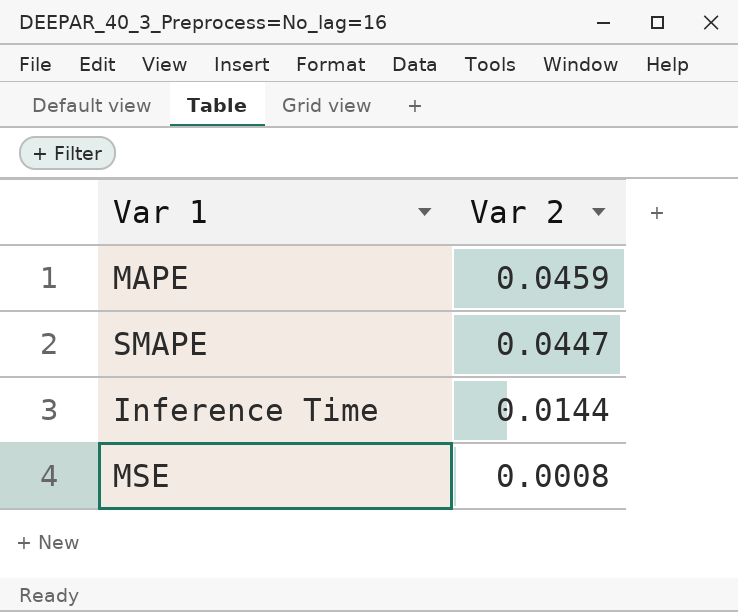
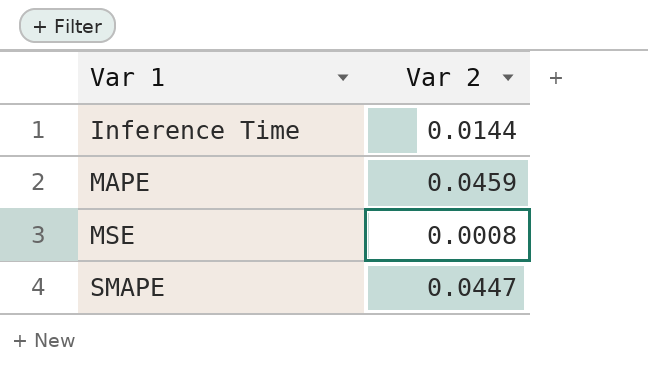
row order: Var 2 descending -> Var 1 ascending

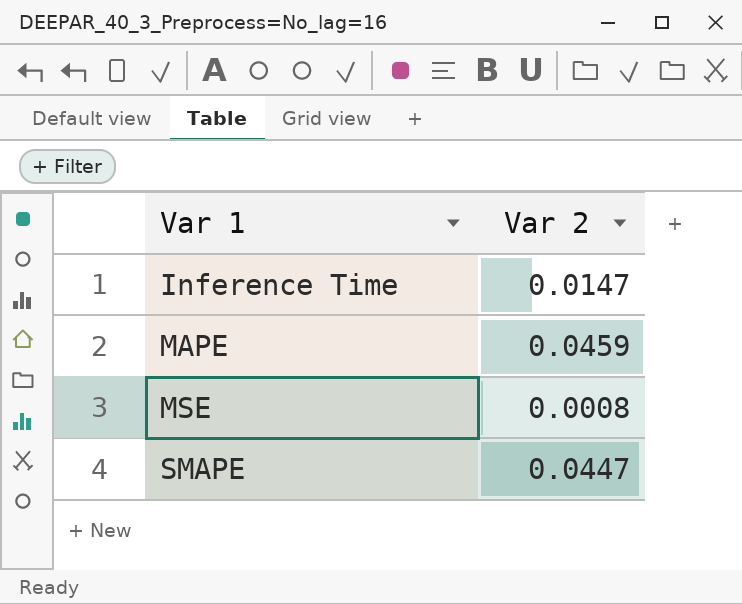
Inference Time | Var 2: 0.0144 -> 0.0147

